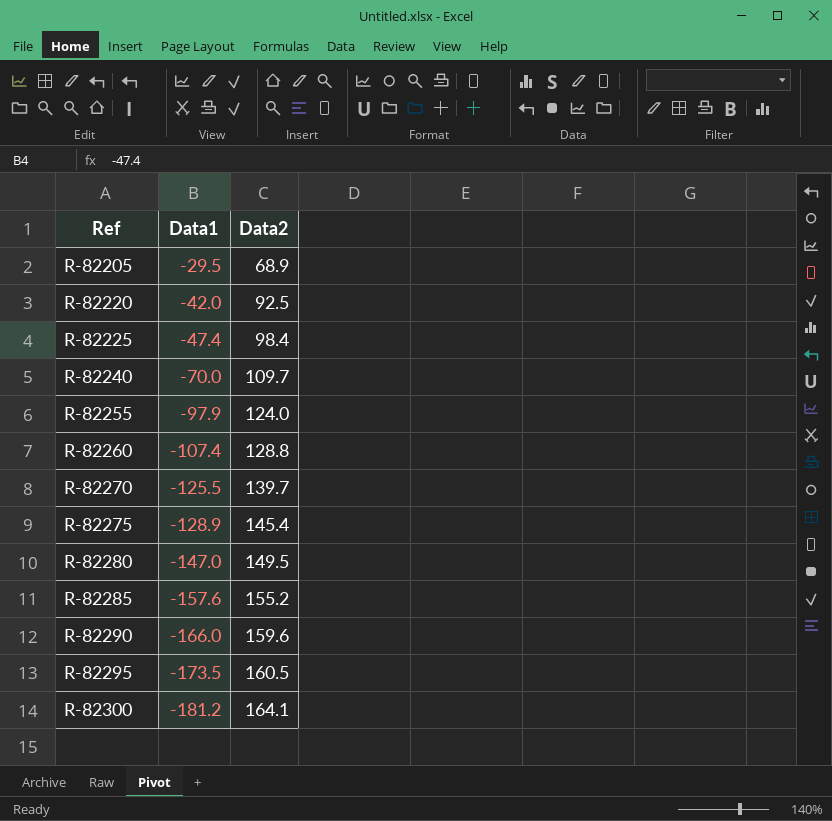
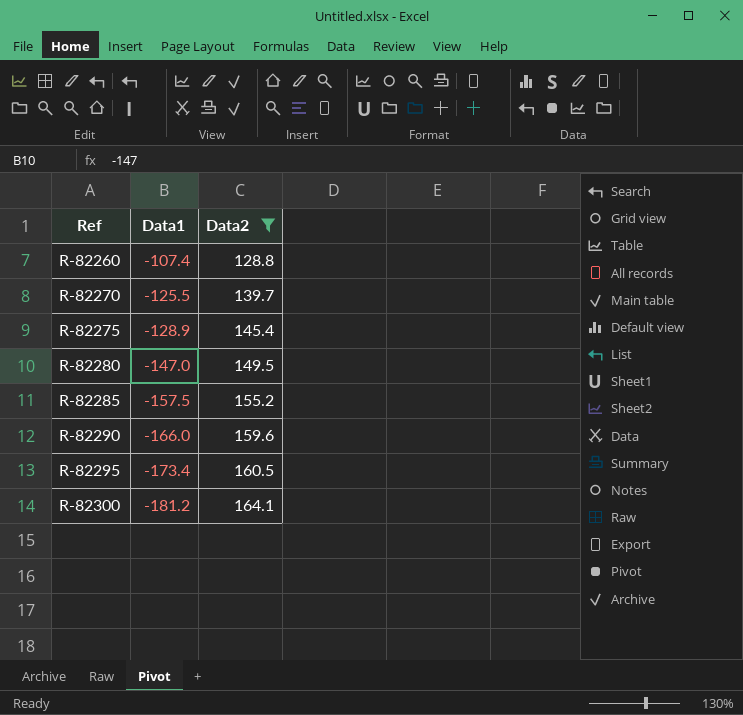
filter: none -> Data2 >= 128.8
R-82285 | Data1: -157.6 -> -157.5
R-82295 | Data1: -173.5 -> -173.4

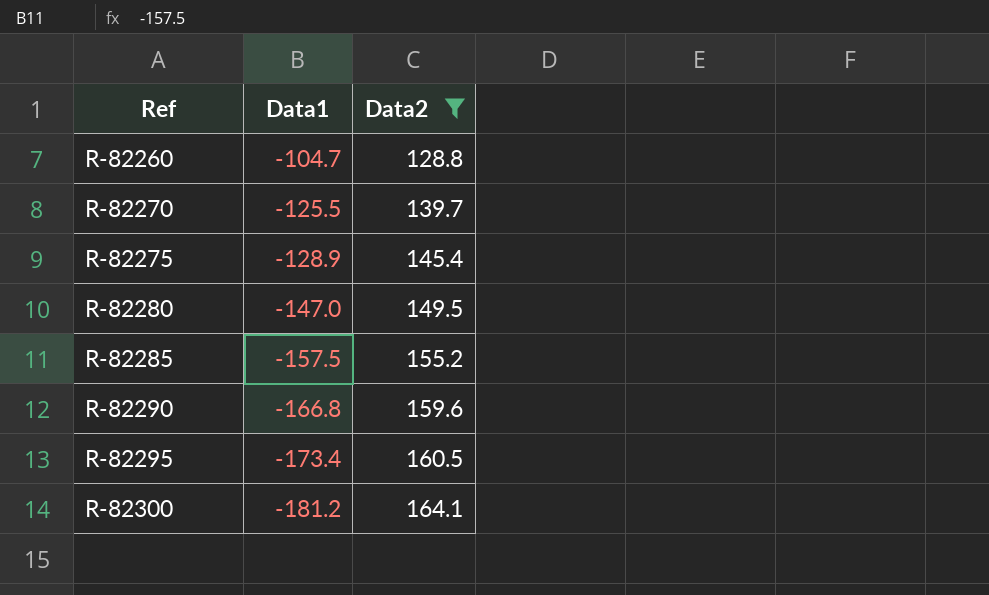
R-82260 | Data1: -107.4 -> -104.7
R-82290 | Data1: -166.0 -> -166.8

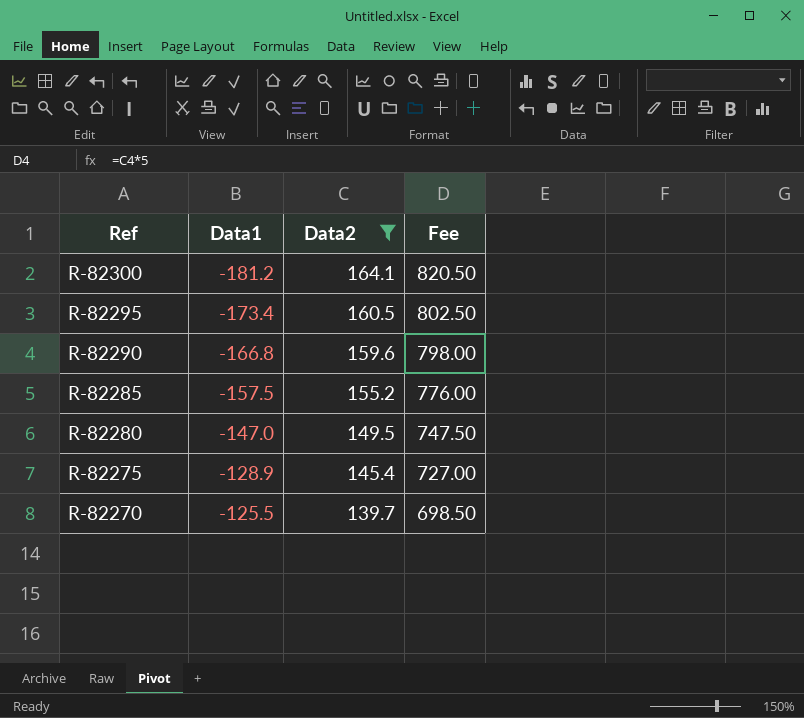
row order: Ref ascending -> Ref descending
column Fee | formula: none -> [Data2] * 5
row R-82260: -104.7 | 128.8 -> none

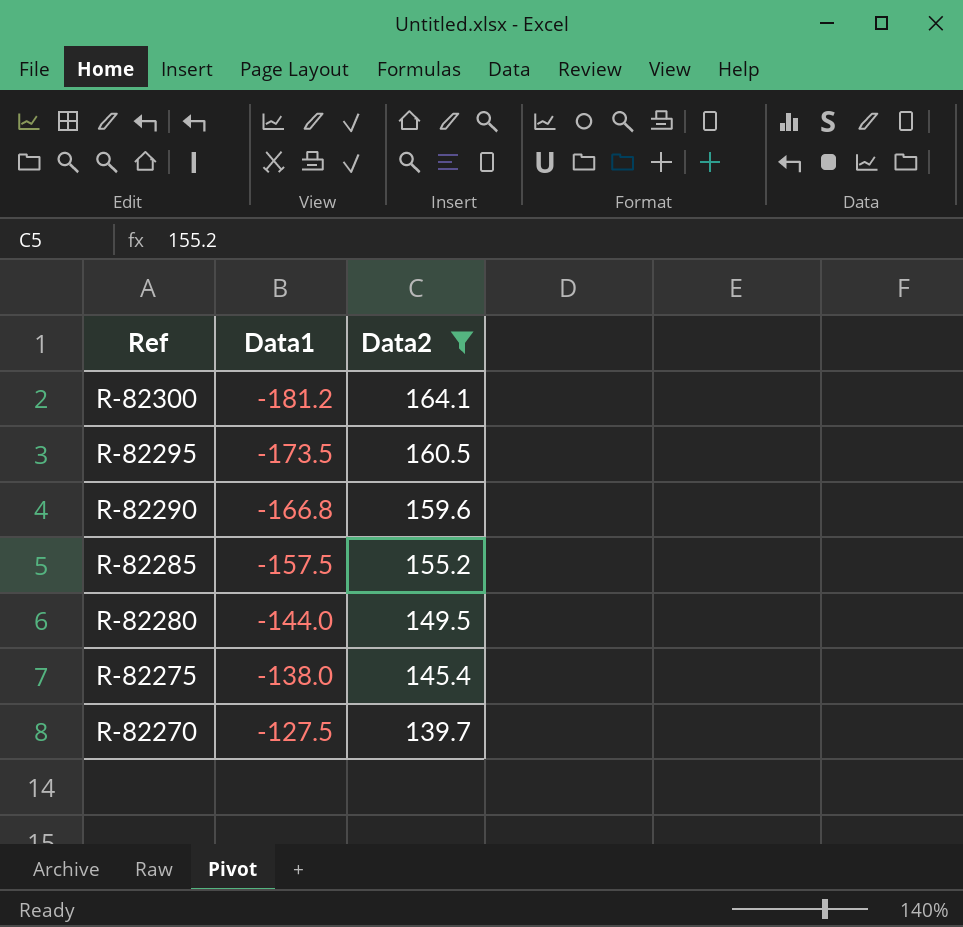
column Fee | formula: [Data2] * 5 -> none
R-82295 | Data1: -173.4 -> -173.5
R-82280 | Data1: -147.0 -> -144.0
R-82275 | Data1: -128.9 -> -138.0
R-82270 | Data1: -125.5 -> -127.5

